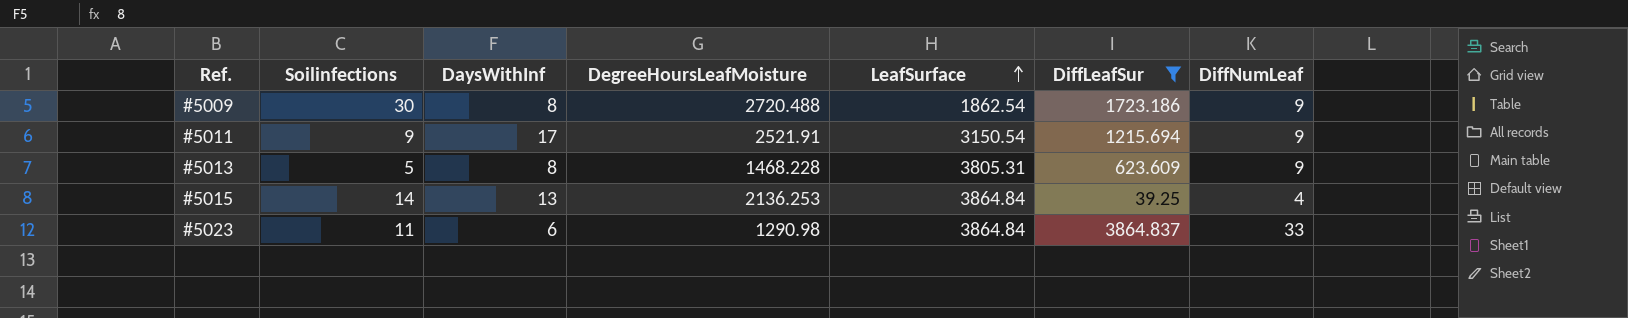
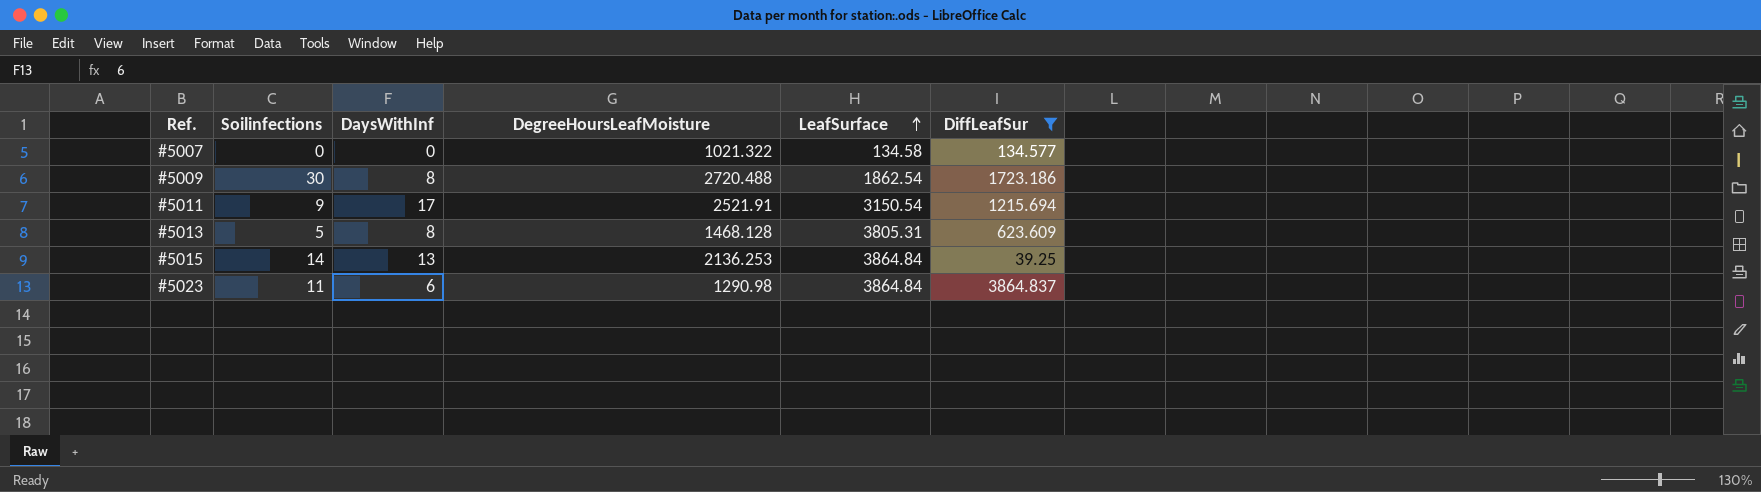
column DiffNumLeaf | position: 7 -> none
row #5007: none -> 0 | 0 | 1021.322 | 134.58 | 134.577
#5013 | DegreeHoursLeafMoisture: 1468.228 -> 1468.128

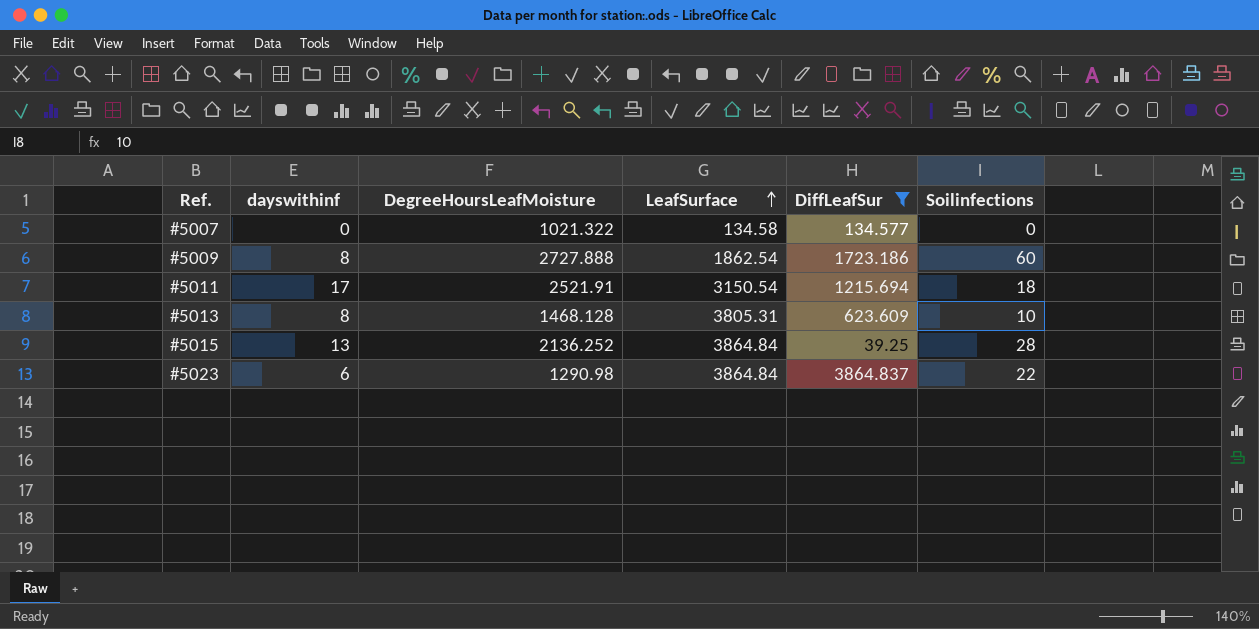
column name: DaysWithInf -> dayswithinf
column Soilinfections | position: 2 -> 6
#5009 | DegreeHoursLeafMoisture: 2720.488 -> 2727.888
#5009 | Soilinfections: 30 -> 60
#5011 | Soilinfections: 9 -> 18
#5013 | Soilinfections: 5 -> 10
#5015 | DegreeHoursLeafMoisture: 2136.253 -> 2136.252
#5015 | Soilinfections: 14 -> 28
#5023 | Soilinfections: 11 -> 22

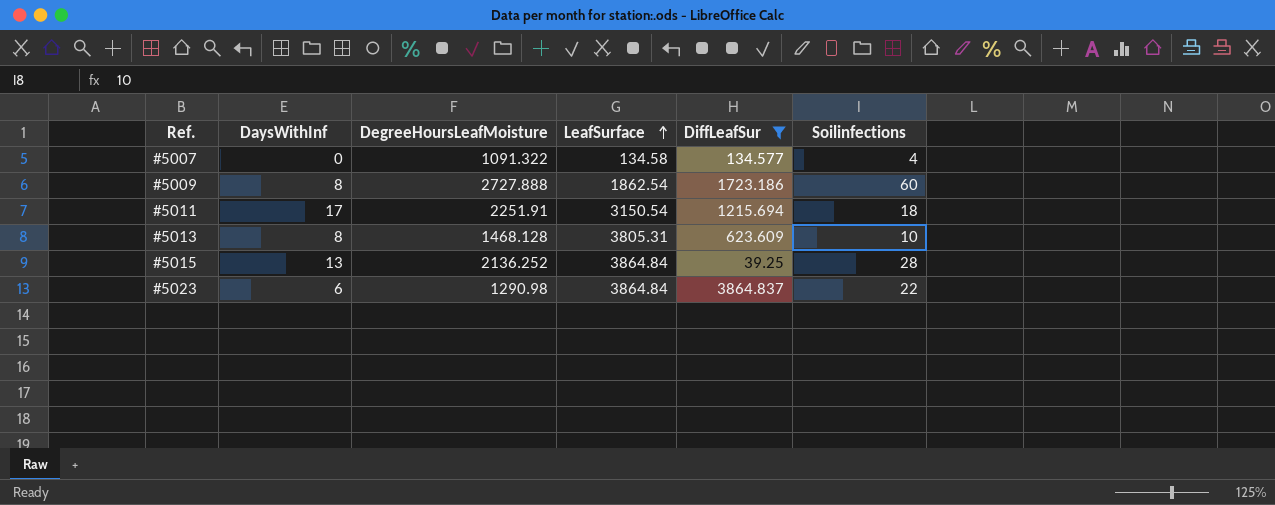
column name: dayswithinf -> DaysWithInf
#5007 | DegreeHoursLeafMoisture: 1021.322 -> 1091.322
#5007 | Soilinfections: 0 -> 4
#5011 | DegreeHoursLeafMoisture: 2521.91 -> 2251.91

